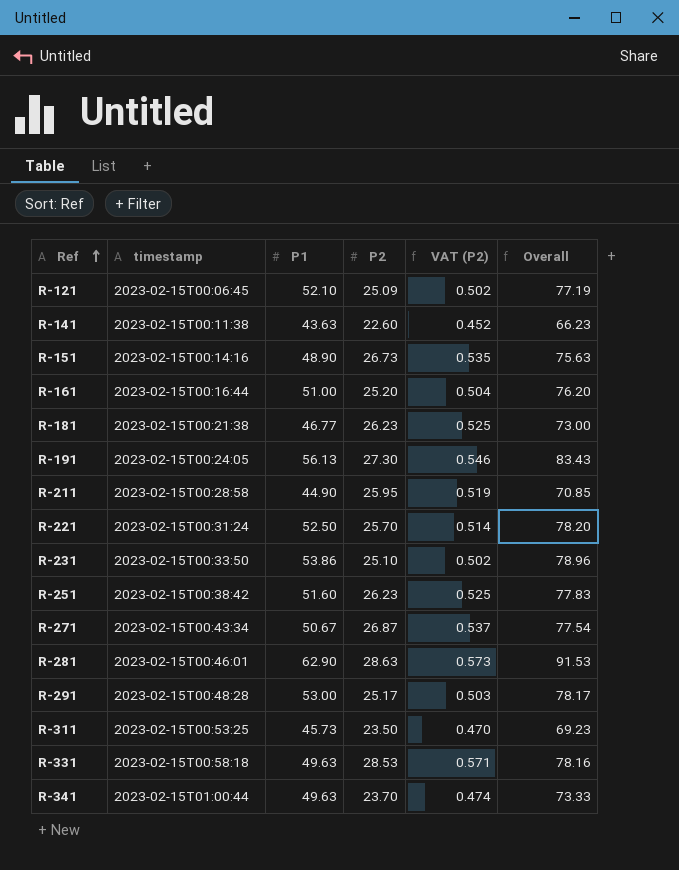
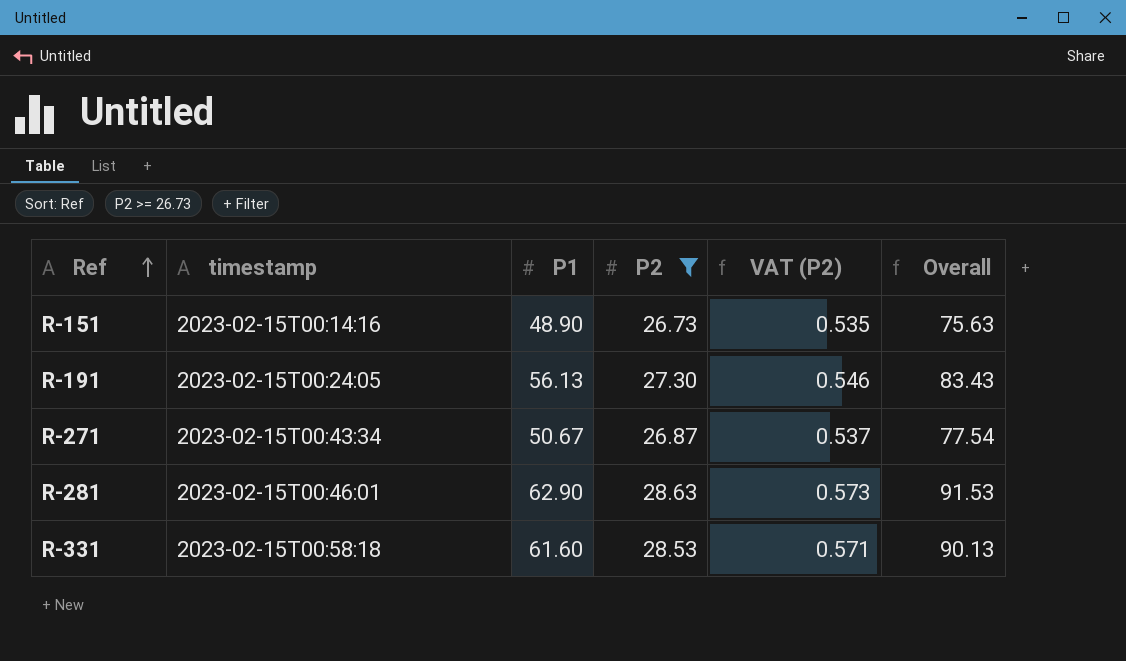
filter: none -> P2 >= 26.73
R-331 | P1: 49.63 -> 61.60
R-331 | Overall: 78.16 -> 90.13

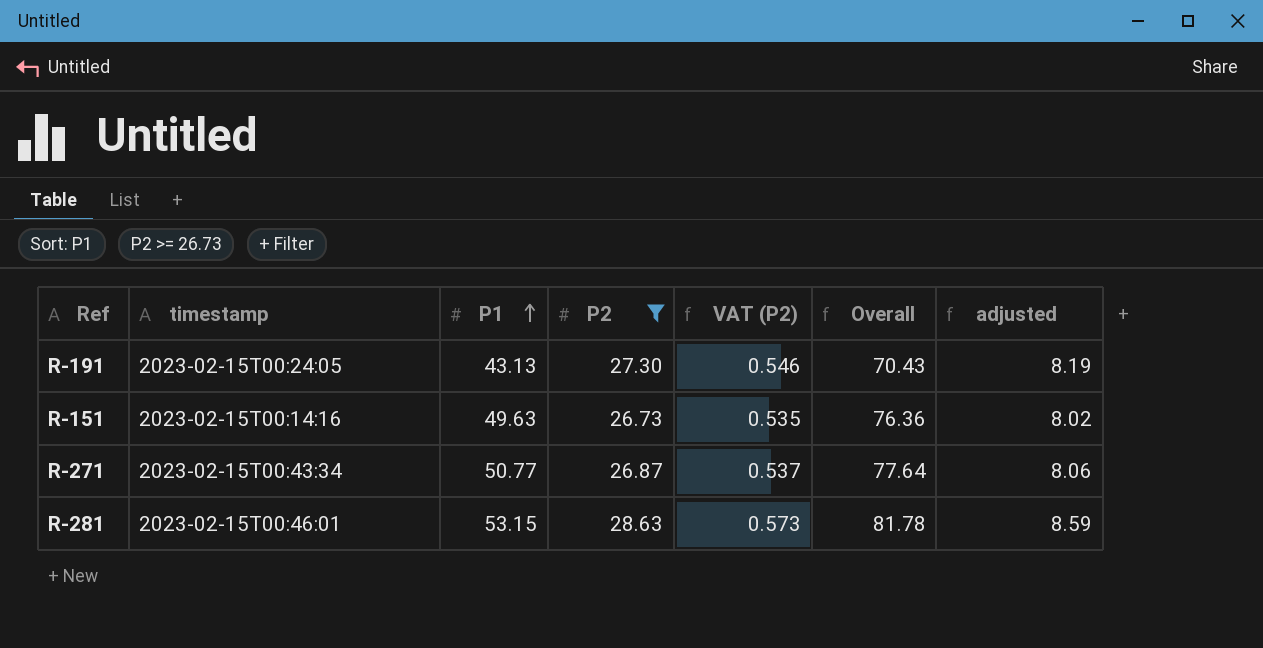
row order: Ref ascending -> P1 ascending
column adjusted | formula: none -> [P2] * 0.3
row R-331: 2023-02-15T00:58:18 | 61.60 | 28.53 | 0.571 | 90.13 -> none
R-191 | P1: 56.13 -> 43.13
R-191 | Overall: 83.43 -> 70.43
R-151 | P1: 48.90 -> 49.63
R-151 | Overall: 75.63 -> 76.36
R-271 | P1: 50.67 -> 50.77
R-271 | Overall: 77.54 -> 77.64
R-281 | P1: 62.90 -> 53.15
R-281 | Overall: 91.53 -> 81.78

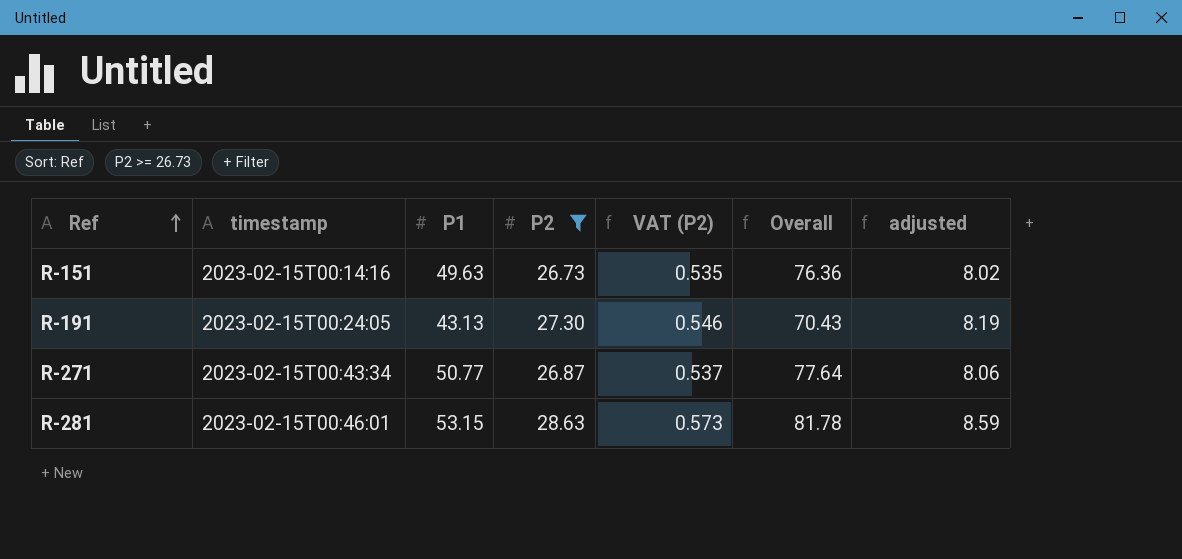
row order: P1 ascending -> Ref ascending

